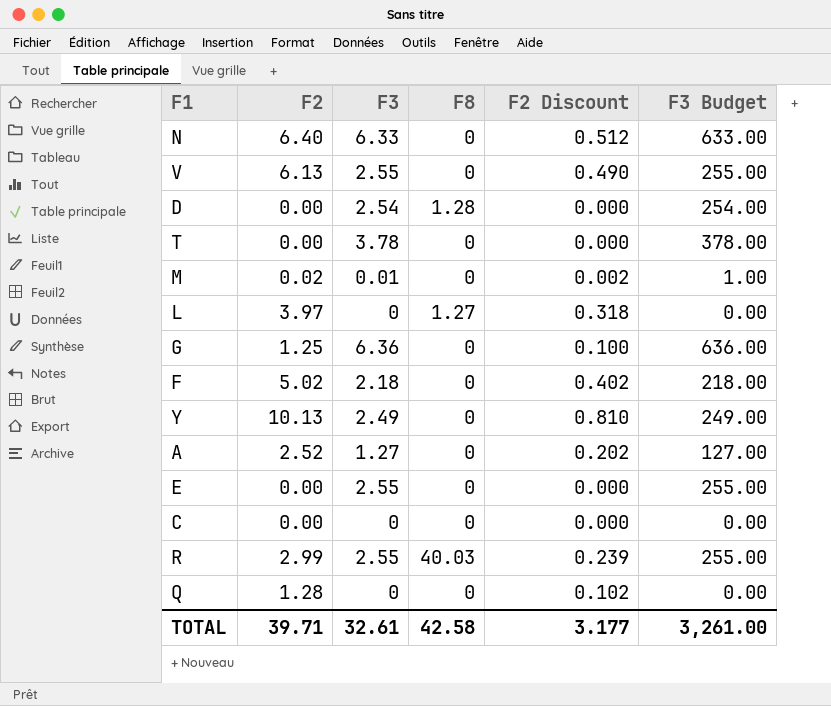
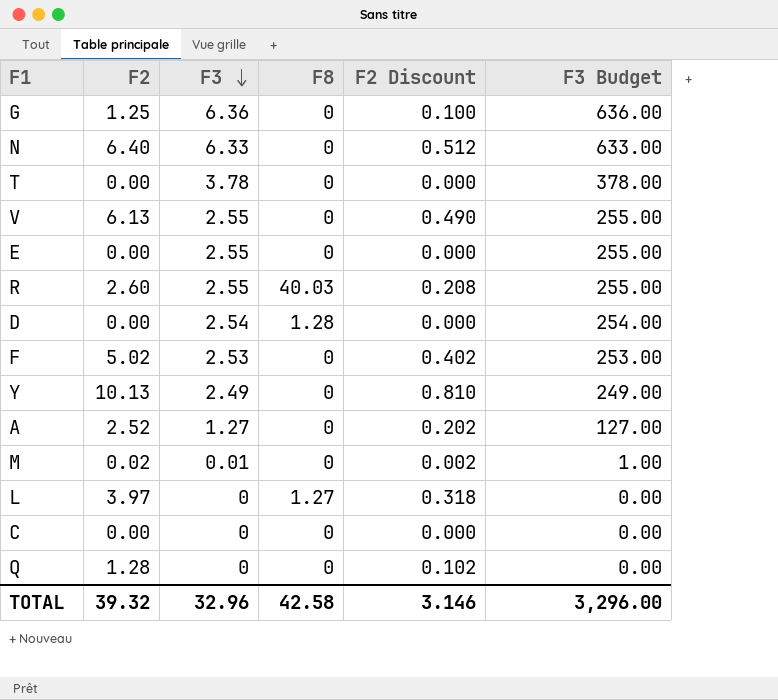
row order: none -> F3 descending
R | F2: 2.99 -> 2.60
R | F2 Discount: 0.239 -> 0.208
F | F3: 2.18 -> 2.53
F | F3 Budget: 218.00 -> 253.00
TOTAL | F2: 39.71 -> 39.32
TOTAL | F3: 32.61 -> 32.96
TOTAL | F2 Discount: 3.177 -> 3.146
TOTAL | F3 Budget: 3,261.00 -> 3,296.00

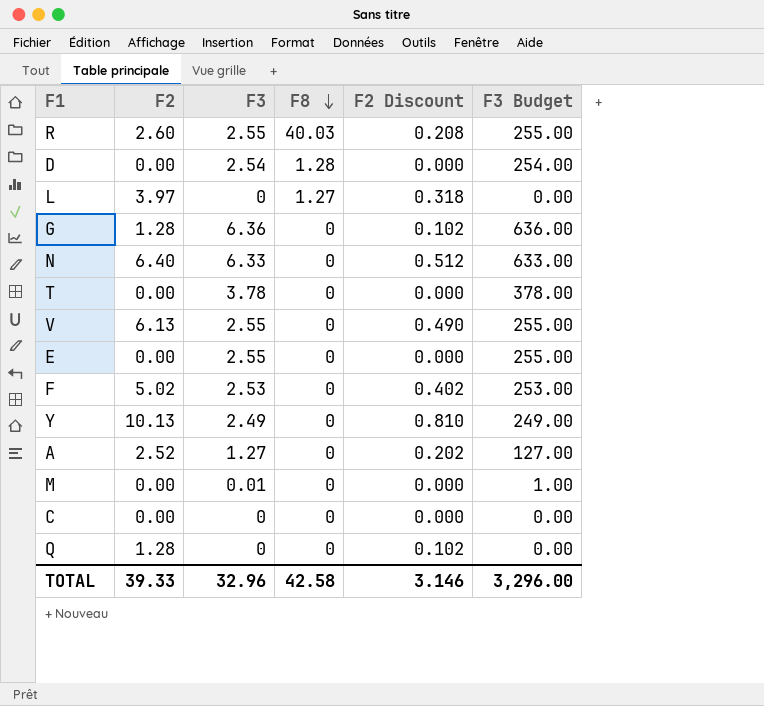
row order: F3 descending -> F8 descending
G | F2: 1.25 -> 1.28
G | F2 Discount: 0.100 -> 0.102
M | F2: 0.02 -> 0.00
M | F2 Discount: 0.002 -> 0.000
TOTAL | F2: 39.32 -> 39.33

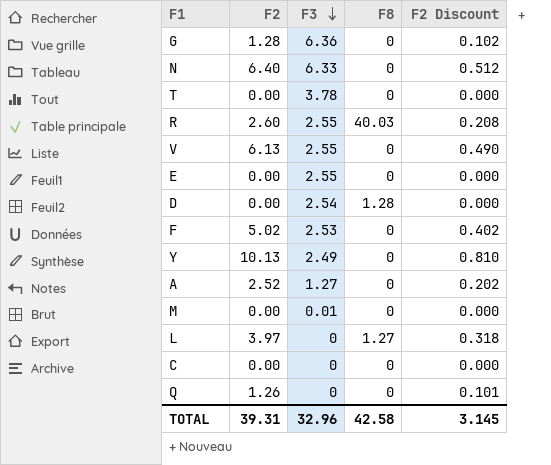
row order: F8 descending -> F3 descending
column F3 Budget | formula: [F3] * 100 -> none
Q | F2: 1.28 -> 1.26
Q | F2 Discount: 0.102 -> 0.101
TOTAL | F2: 39.33 -> 39.31
TOTAL | F2 Discount: 3.146 -> 3.145

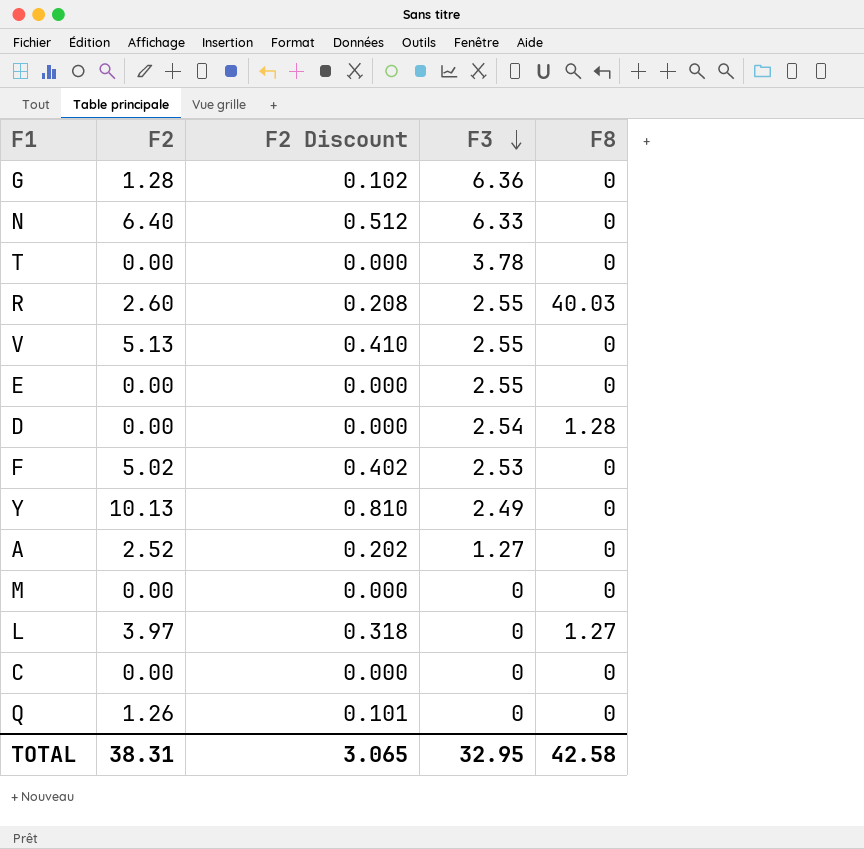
column F2 Discount | position: 5 -> 3
V | F2: 6.13 -> 5.13
V | F2 Discount: 0.490 -> 0.410
M | F3: 0.01 -> 0
TOTAL | F2: 39.31 -> 38.31
TOTAL | F2 Discount: 3.145 -> 3.065
TOTAL | F3: 32.96 -> 32.95

